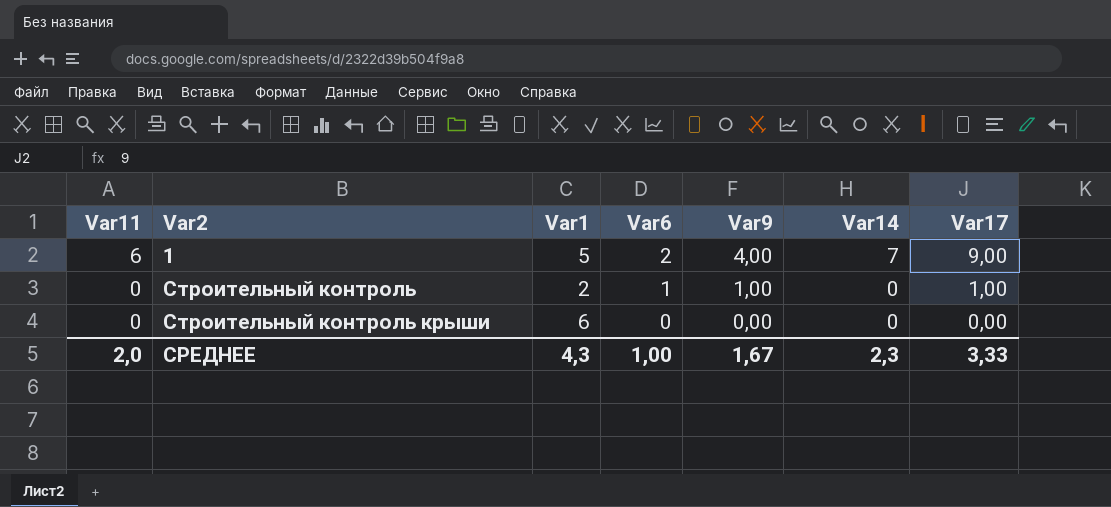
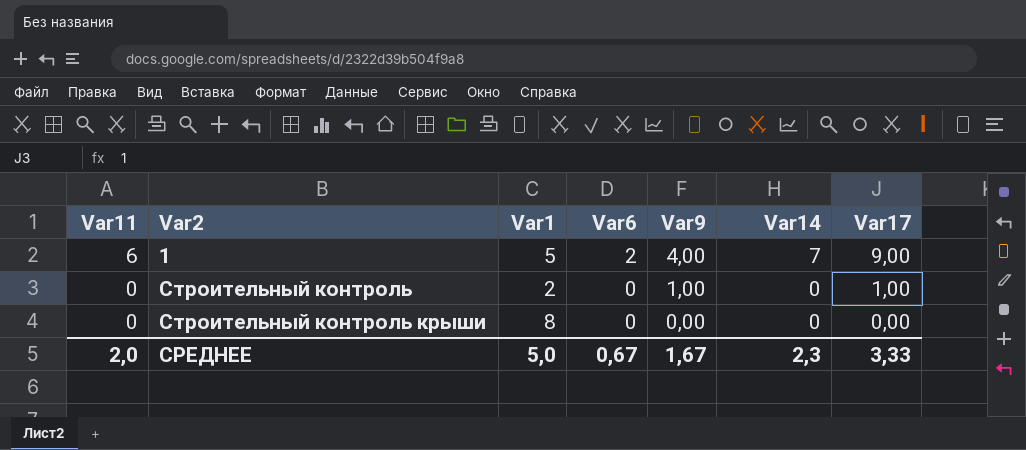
Строительный контроль | Var6: 1 -> 0
Строительный контроль крыши | Var1: 6 -> 8
СРЕДНЕЕ | Var1: 4,3 -> 5,0
СРЕДНЕЕ | Var6: 1,00 -> 0,67

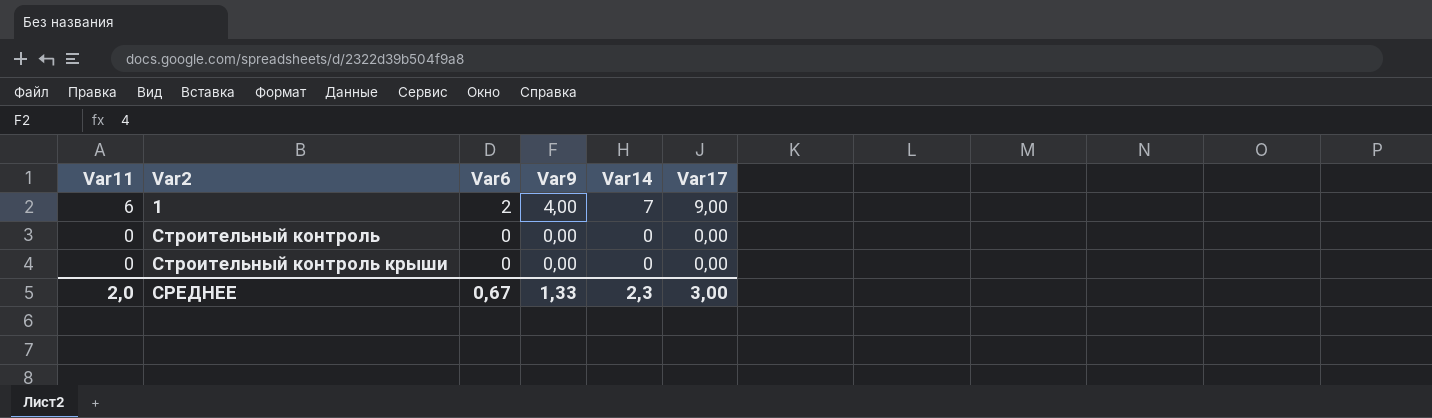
column Var1 | position: 3 -> none
Строительный контроль | Var9: 1,00 -> 0,00
Строительный контроль | Var17: 1,00 -> 0,00
СРЕДНЕЕ | Var9: 1,67 -> 1,33
СРЕДНЕЕ | Var17: 3,33 -> 3,00

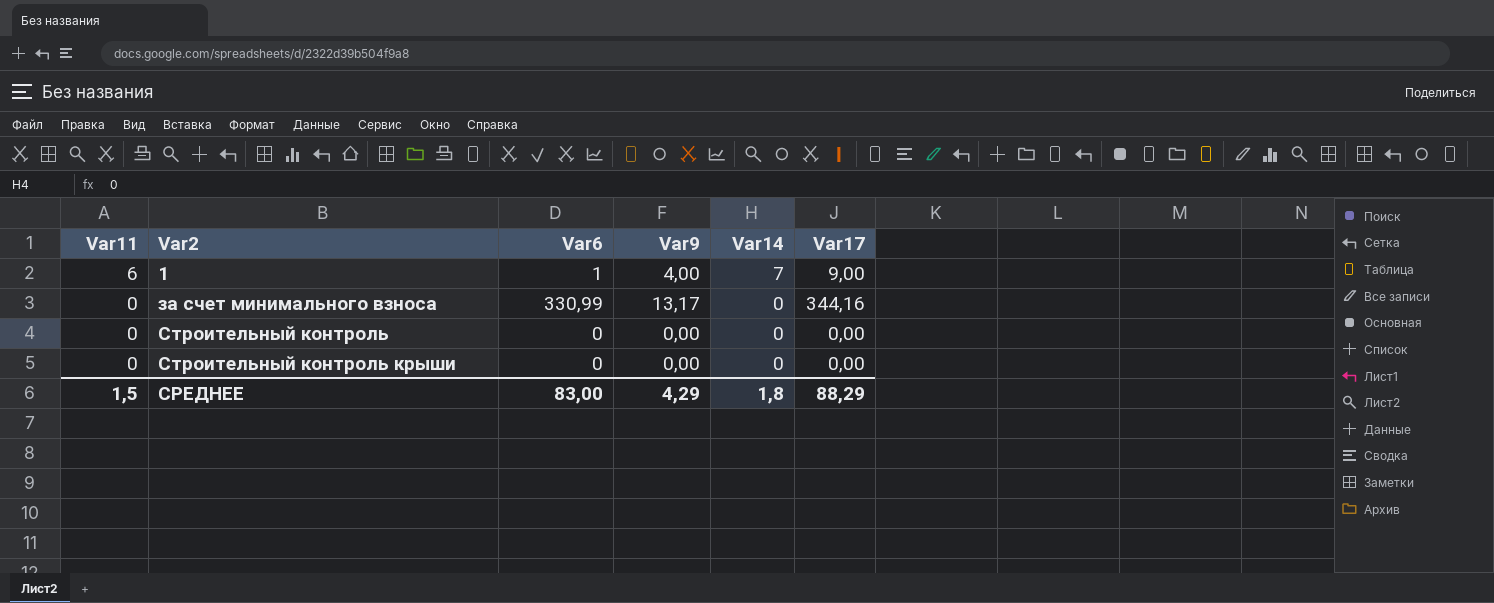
1 | Var6: 2 -> 1
row за счет минимального взноса: none -> 0 | 330,99 | 13,17 | 0 | 344,16
СРЕДНЕЕ | Var11: 2,0 -> 1,5
СРЕДНЕЕ | Var6: 0,67 -> 83,00
СРЕДНЕЕ | Var9: 1,33 -> 4,29
СРЕДНЕЕ | Var14: 2,3 -> 1,8
СРЕДНЕЕ | Var17: 3,00 -> 88,29

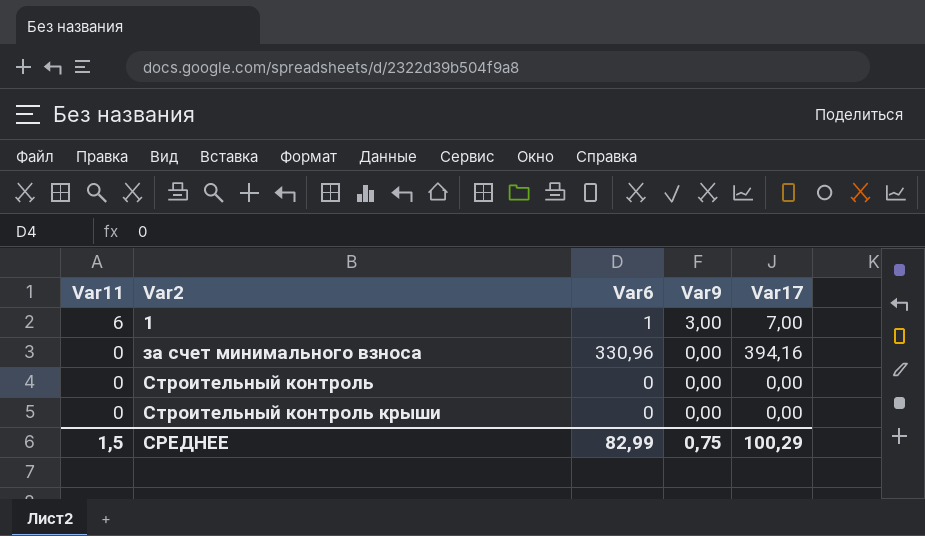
column Var14 | position: 5 -> none
1 | Var9: 4,00 -> 3,00
1 | Var17: 9,00 -> 7,00
за счет минимального взноса | Var6: 330,99 -> 330,96
за счет минимального взноса | Var9: 13,17 -> 0,00
за счет минимального взноса | Var17: 344,16 -> 394,16
СРЕДНЕЕ | Var6: 83,00 -> 82,99
СРЕДНЕЕ | Var9: 4,29 -> 0,75
СРЕДНЕЕ | Var17: 88,29 -> 100,29

